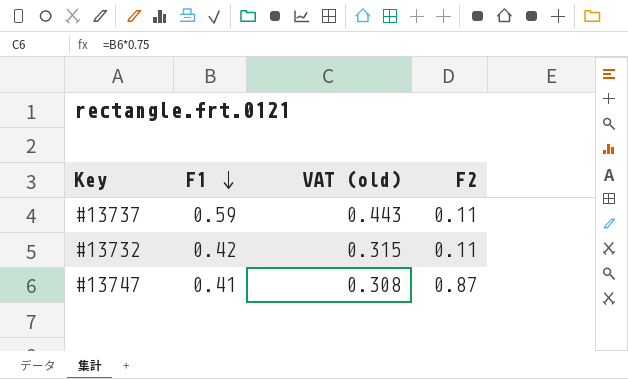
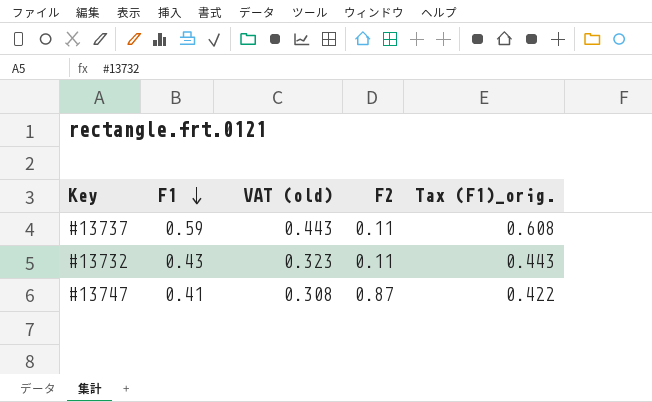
column Tax (F1)_orig. | formula: none -> [F1] * 1.03
#13732 | F1: 0.42 -> 0.43
#13732 | VAT (old): 0.315 -> 0.323

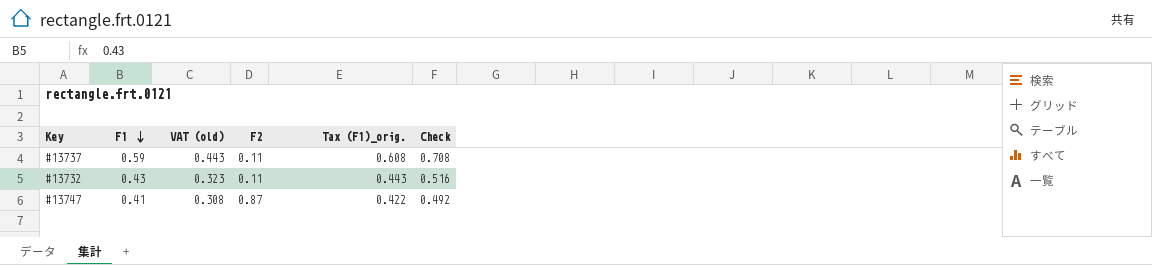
column Check | formula: none -> [F1] * 1.2

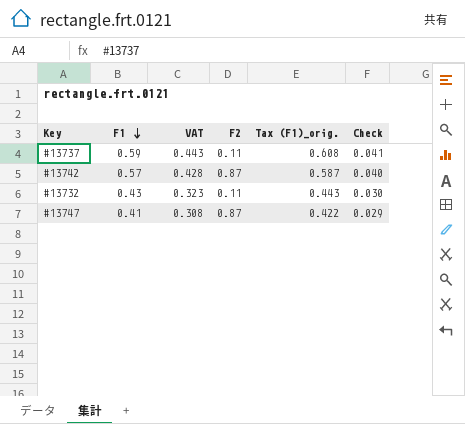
column name: VAT (old) -> VAT
column Check | formula: [F1] * 1.2 -> [F1] * 0.07
row #13742: none -> 0.57 | 0.428 | 0.87 | 0.587 | 0.040

